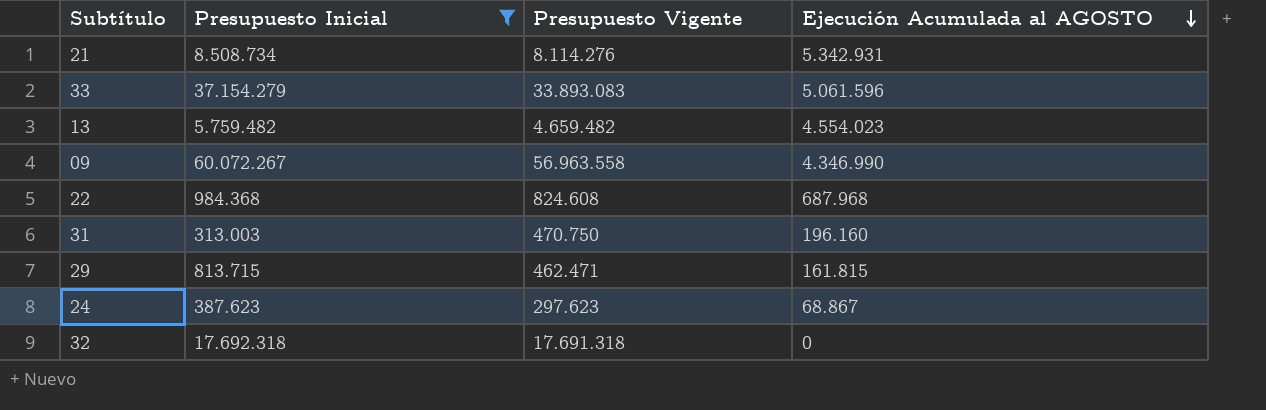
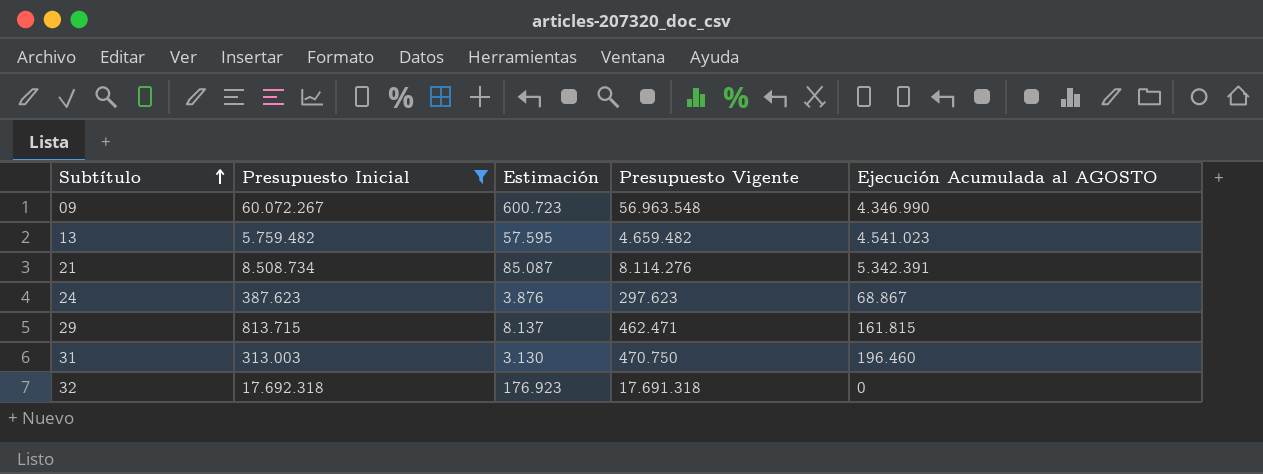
row order: Ejecución Acumulada al AGOSTO descending -> Subtítulo ascending
column Estimación | formula: none -> [Presupuesto Inicial] * 0,01
row 33: 37.154.279 | 33.893.083 | 5.061.596 -> none
row 22: 984.368 | 824.608 | 687.968 -> none
09 | Presupuesto Vigente: 56.963.558 -> 56.963.548
13 | Ejecución Acumulada al AGOSTO: 4.554.023 -> 4.541.023
21 | Ejecución Acumulada al AGOSTO: 5.342.931 -> 5.342.391
31 | Ejecución Acumulada al AGOSTO: 196.160 -> 196.460

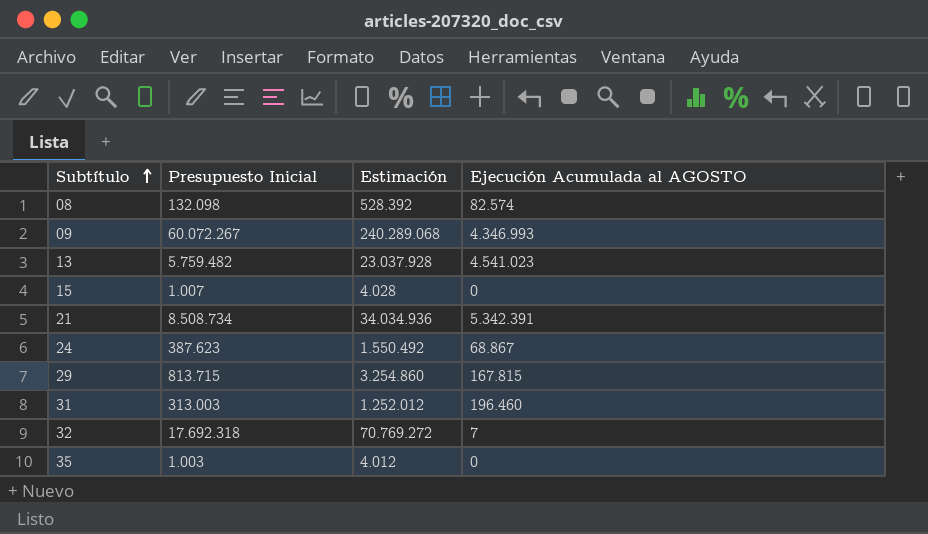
filter: Presupuesto Inicial >= 313.003 -> none
column Presupuesto Vigente | position: 4 -> none
column Estimación | formula: [Presupuesto Inicial] * 0,01 -> [Presupuesto Inicial] * 4
09 | Ejecución Acumulada al AGOSTO: 4.346.990 -> 4.346.993
29 | Ejecución Acumulada al AGOSTO: 161.815 -> 167.815
32 | Ejecución Acumulada al AGOSTO: 0 -> 7

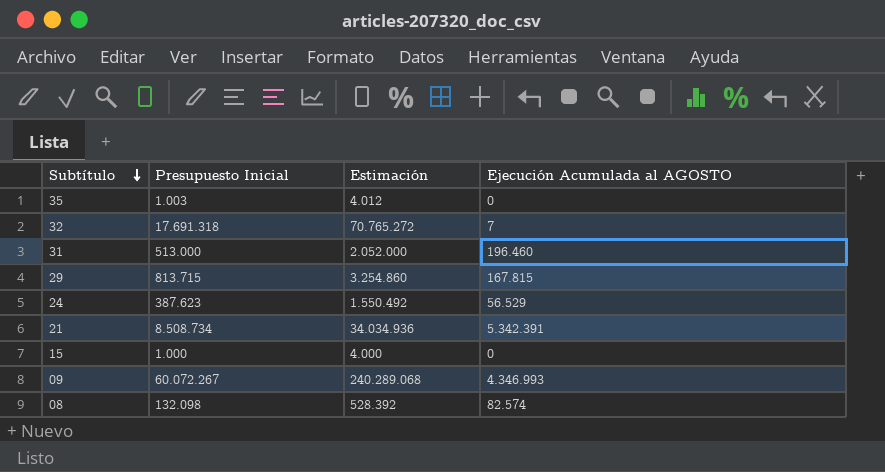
row order: Subtítulo ascending -> Subtítulo descending
row 13: 5.759.482 | 23.037.928 | 4.541.023 -> none
32 | Presupuesto Inicial: 17.692.318 -> 17.691.318
32 | Estimación: 70.769.272 -> 70.765.272
31 | Presupuesto Inicial: 313.003 -> 513.000
31 | Estimación: 1.252.012 -> 2.052.000
24 | Ejecución Acumulada al AGOSTO: 68.867 -> 56.529
15 | Presupuesto Inicial: 1.007 -> 1.000
15 | Estimación: 4.028 -> 4.000

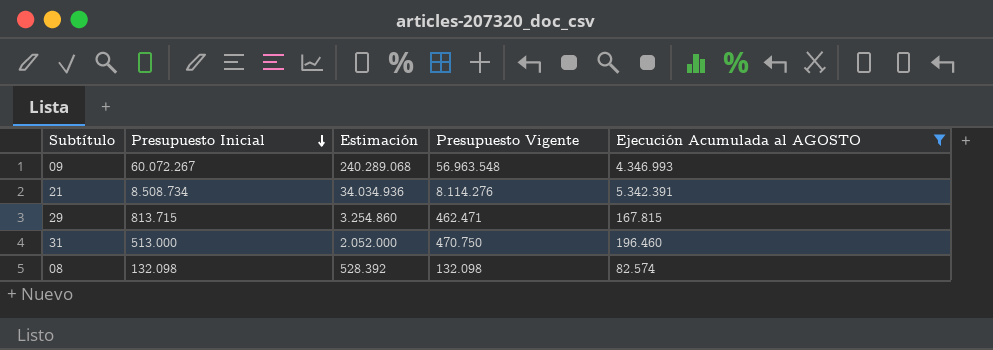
filter: none -> Ejecución Acumulada al AGOSTO >= 82.574
row order: Subtítulo descending -> Presupuesto Inicial descending
column Presupuesto Vigente | position: none -> 4

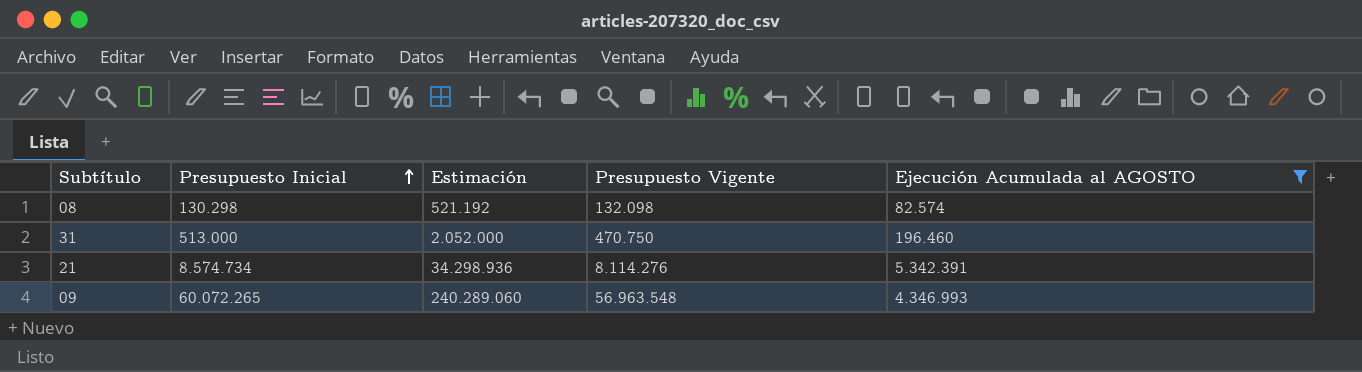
row order: Presupuesto Inicial descending -> Presupuesto Inicial ascending
row 29: 813.715 | 3.254.860 | 462.471 | 167.815 -> none
08 | Presupuesto Inicial: 132.098 -> 130.298
08 | Estimación: 528.392 -> 521.192
21 | Presupuesto Inicial: 8.508.734 -> 8.574.734
21 | Estimación: 34.034.936 -> 34.298.936
09 | Presupuesto Inicial: 60.072.267 -> 60.072.265
09 | Estimación: 240.289.068 -> 240.289.060

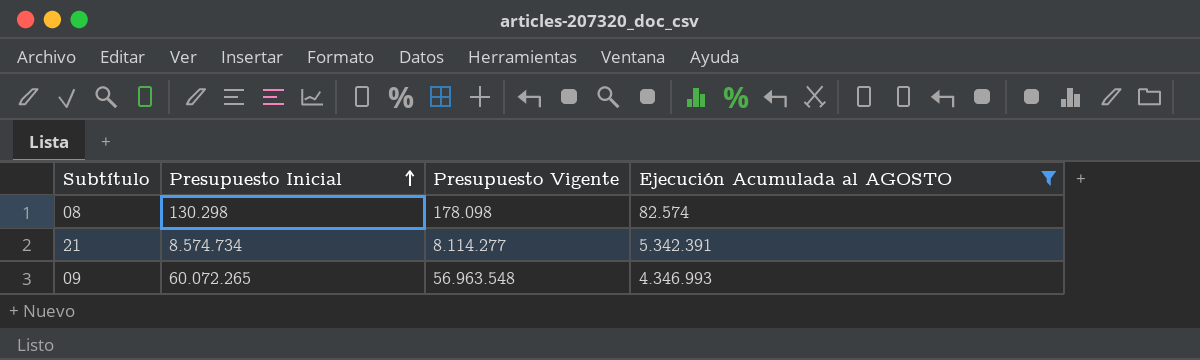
column Estimación | formula: [Presupuesto Inicial] * 4 -> none
row 31: 513.000 | 2.052.000 | 470.750 | 196.460 -> none
08 | Presupuesto Vigente: 132.098 -> 178.098
21 | Presupuesto Vigente: 8.114.276 -> 8.114.277

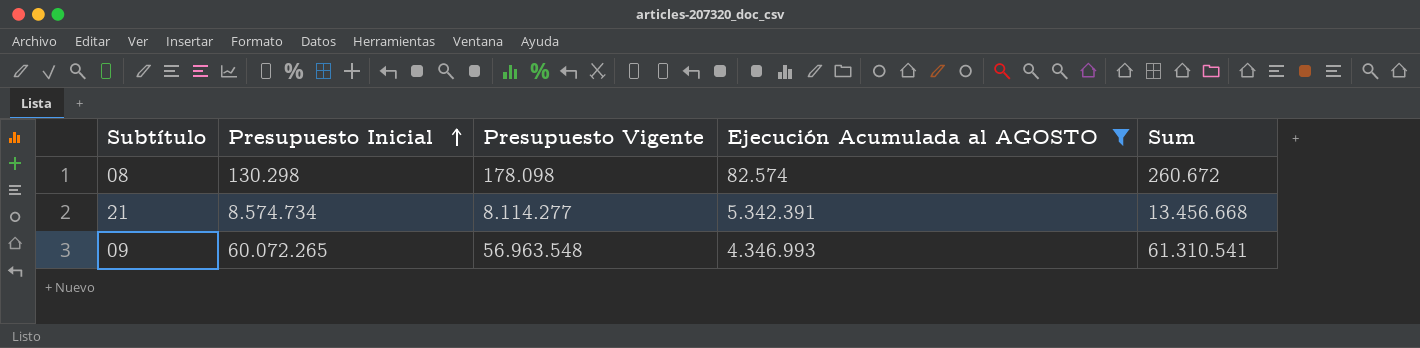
column Sum | formula: none -> [Presupuesto Vigente] + [Ejecución Acumulada al AGOSTO]

